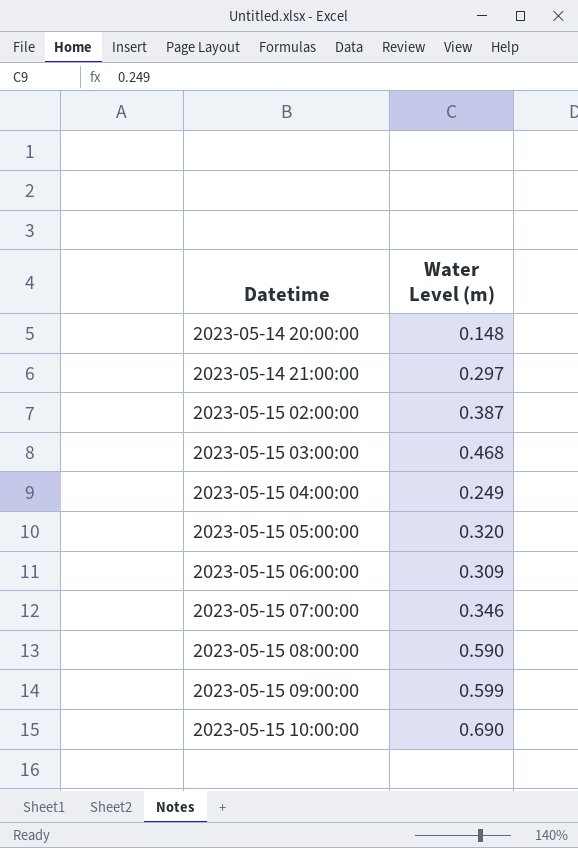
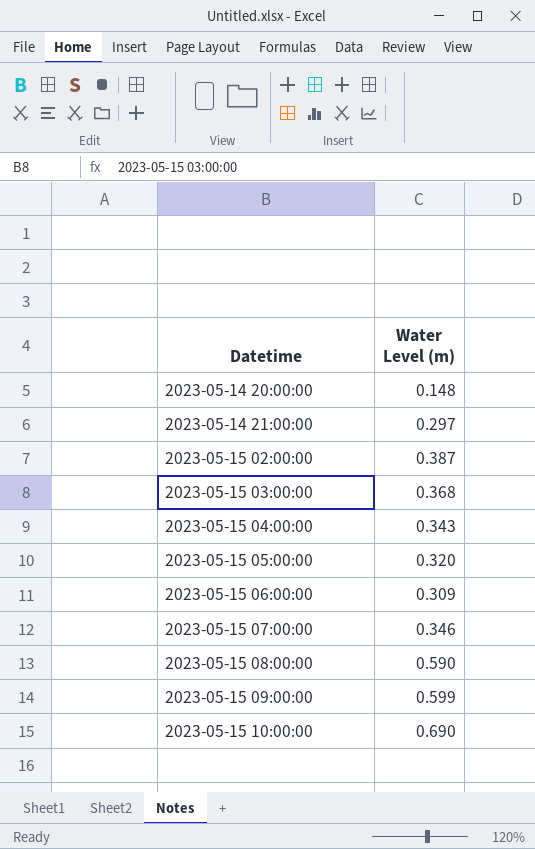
2023-05-15 03:00:00 | Water Level (m): 0.468 -> 0.368
2023-05-15 04:00:00 | Water Level (m): 0.249 -> 0.343

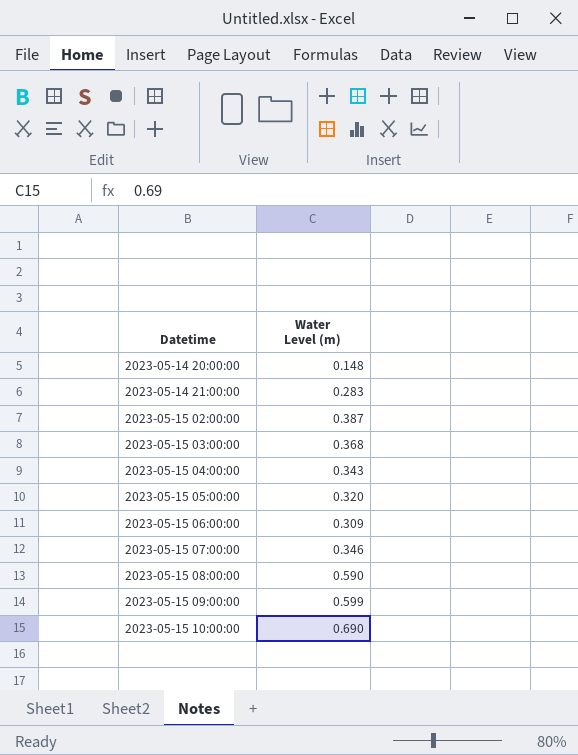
2023-05-14 21:00:00 | Water Level (m): 0.297 -> 0.283

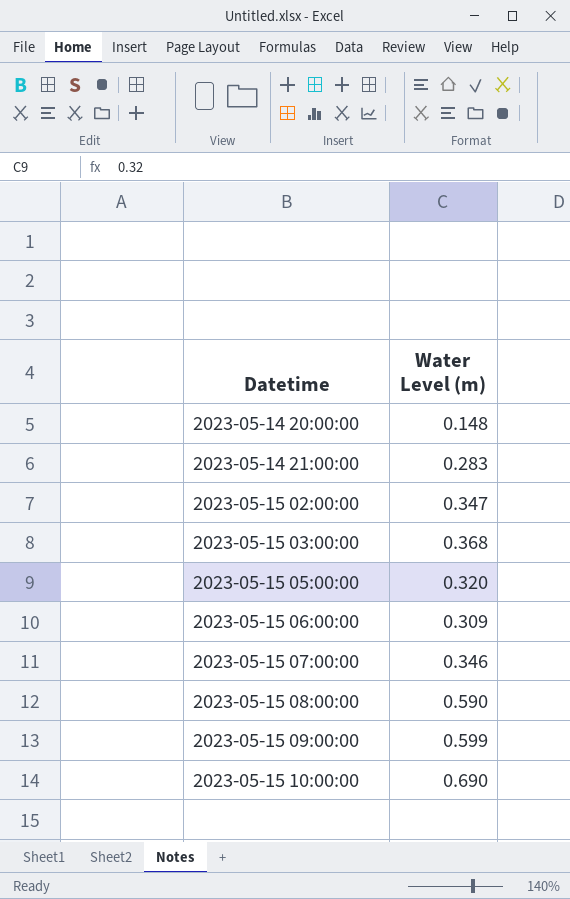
row 2023-05-15 04:00:00: 0.343 -> none
2023-05-15 02:00:00 | Water Level (m): 0.387 -> 0.347

